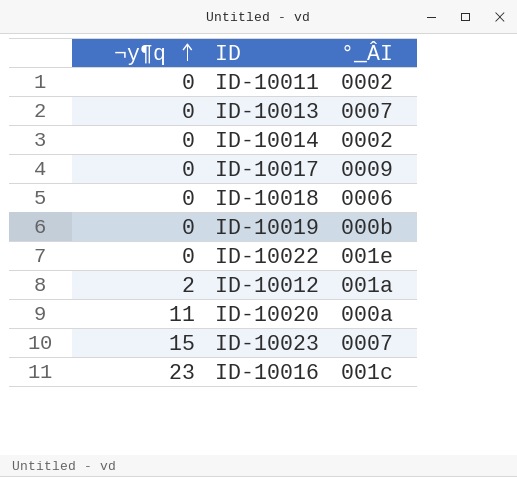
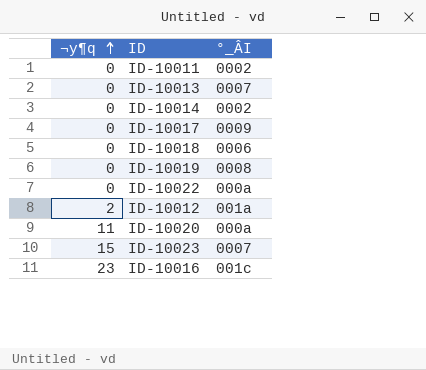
ID-10019 | °_ÂI: 000b -> 0008
ID-10022 | °_ÂI: 001e -> 000a

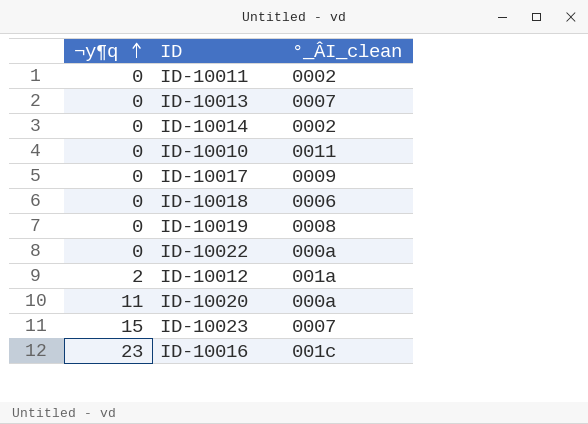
column name: °_ÂI -> °_ÂI_clean
row ID-10010: none -> 0 | 0011

